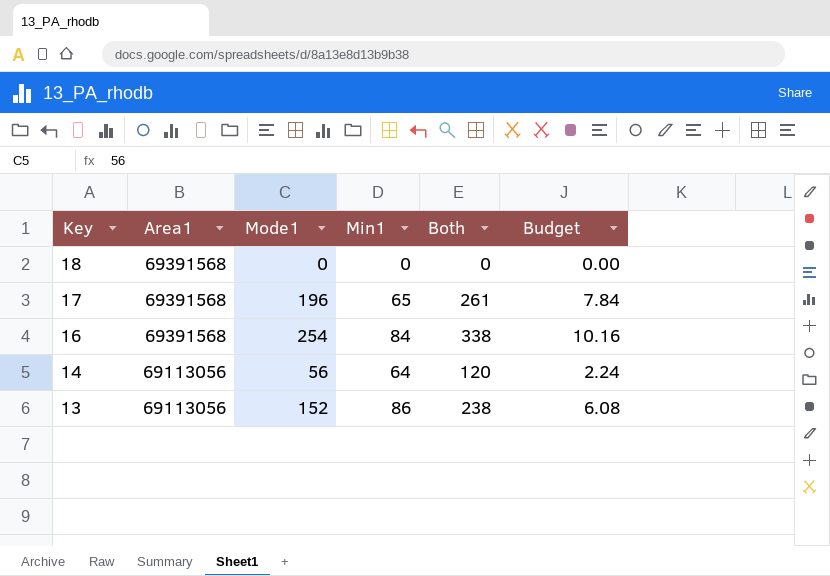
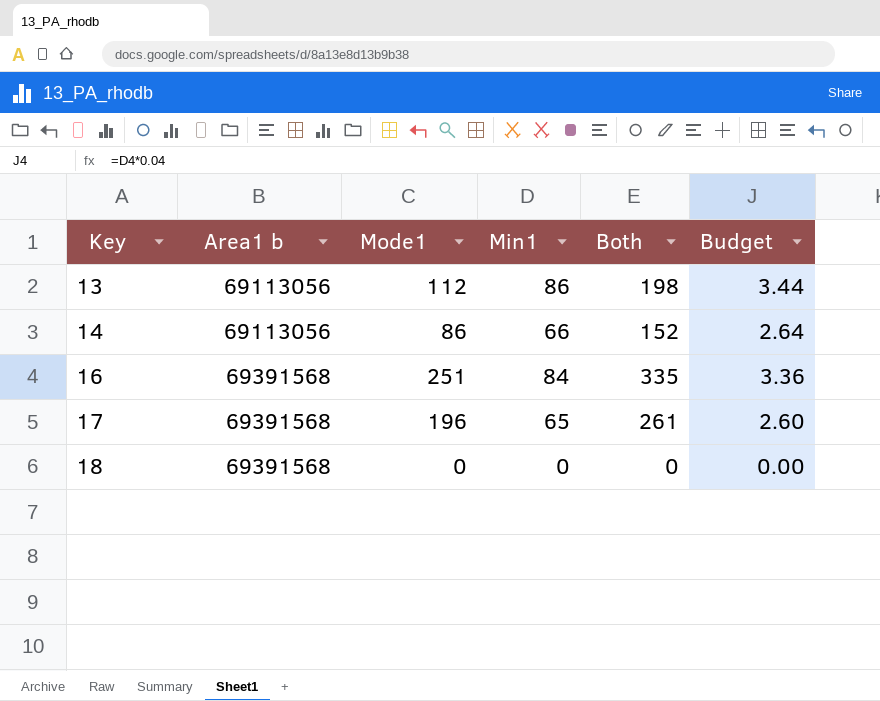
row order: Key descending -> Key ascending
column name: Area1 -> Area1 b
column Budget | formula: [Mode1] * 0.04 -> [Min1] * 0.04
13 | Mode1: 152 -> 112
13 | Both: 238 -> 198
14 | Mode1: 56 -> 86
14 | Min1: 64 -> 66
14 | Both: 120 -> 152
16 | Mode1: 254 -> 251
16 | Both: 338 -> 335

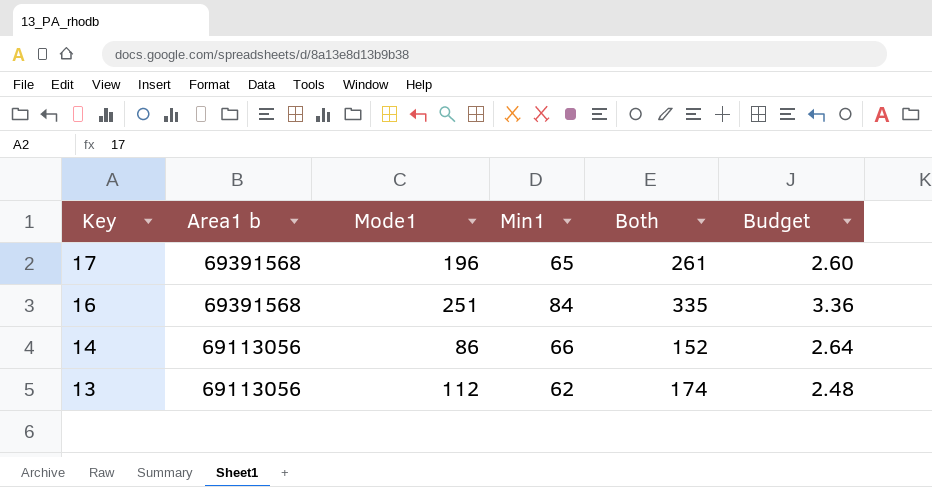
row order: Key ascending -> Key descending
row 18: 69391568 | 0 | 0 | 0 | 0.00 -> none
13 | Min1: 86 -> 62
13 | Both: 198 -> 174
13 | Budget: 3.44 -> 2.48

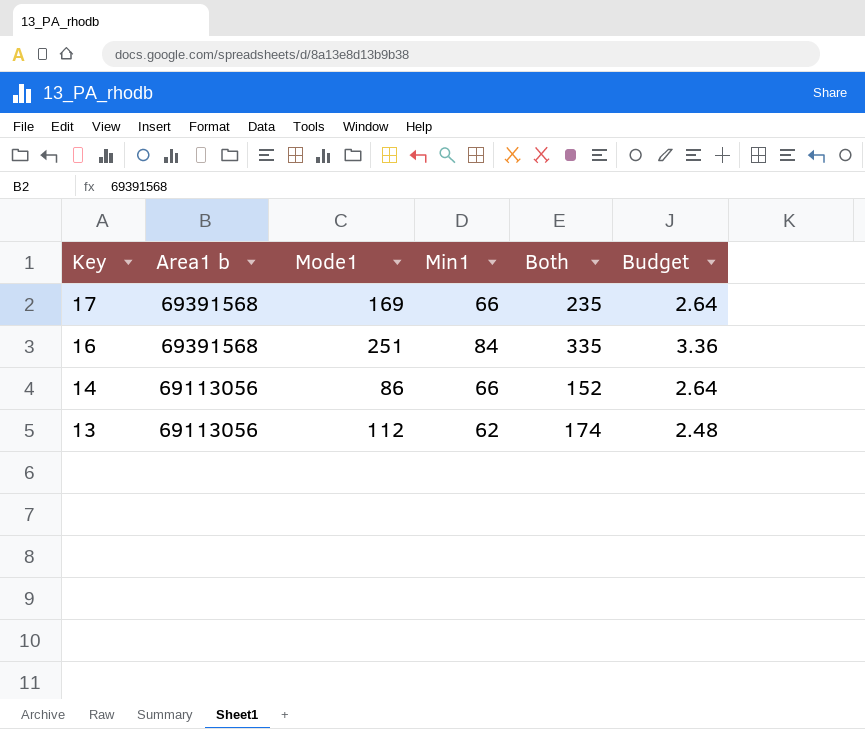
17 | Mode1: 196 -> 169
17 | Min1: 65 -> 66
17 | Both: 261 -> 235
17 | Budget: 2.60 -> 2.64

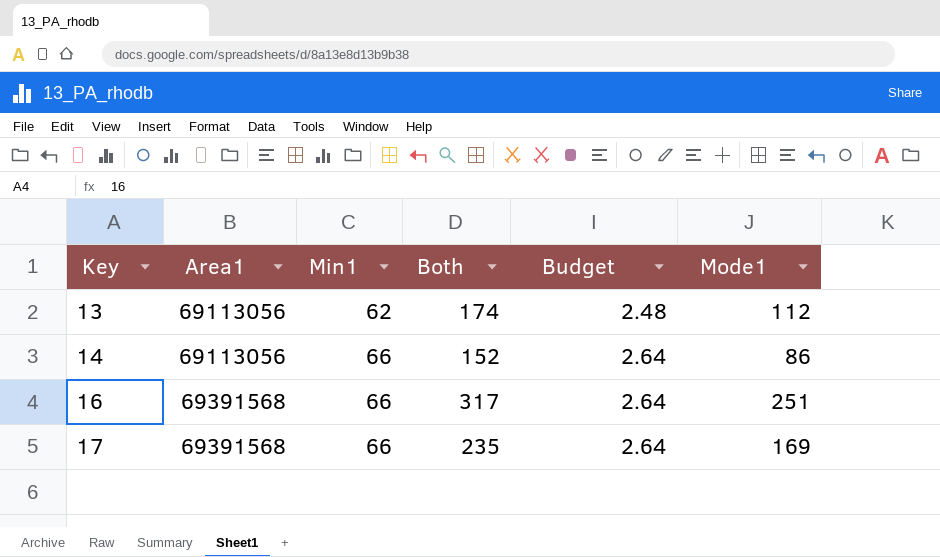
row order: Key descending -> Key ascending
column name: Area1 b -> Area1
column Mode1 | position: 3 -> 6
16 | Min1: 84 -> 66
16 | Both: 335 -> 317
16 | Budget: 3.36 -> 2.64

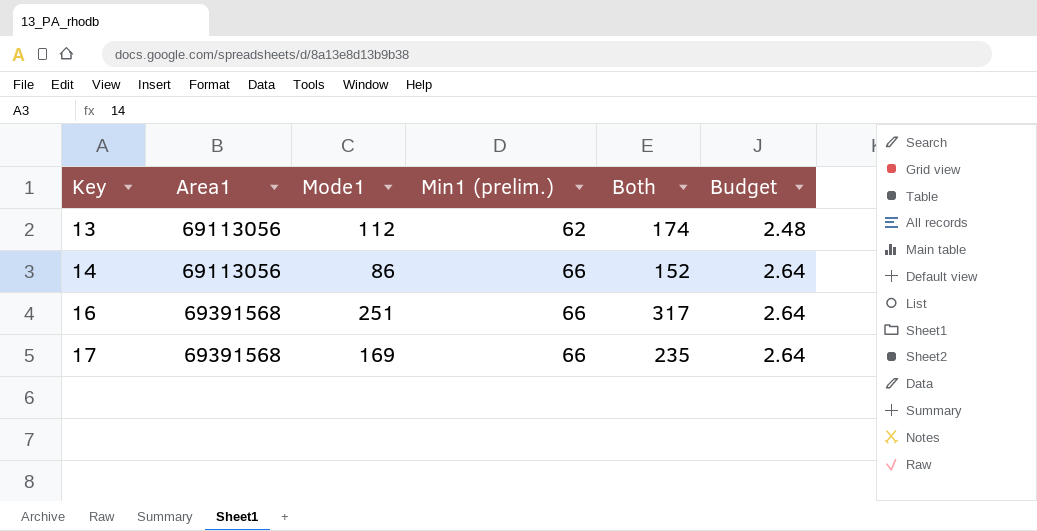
column Mode1 | position: 6 -> 3
column name: Min1 -> Min1 (prelim.)

